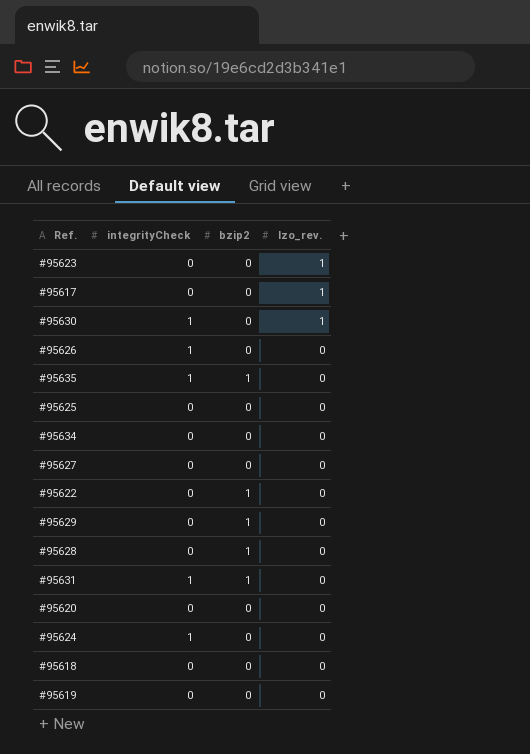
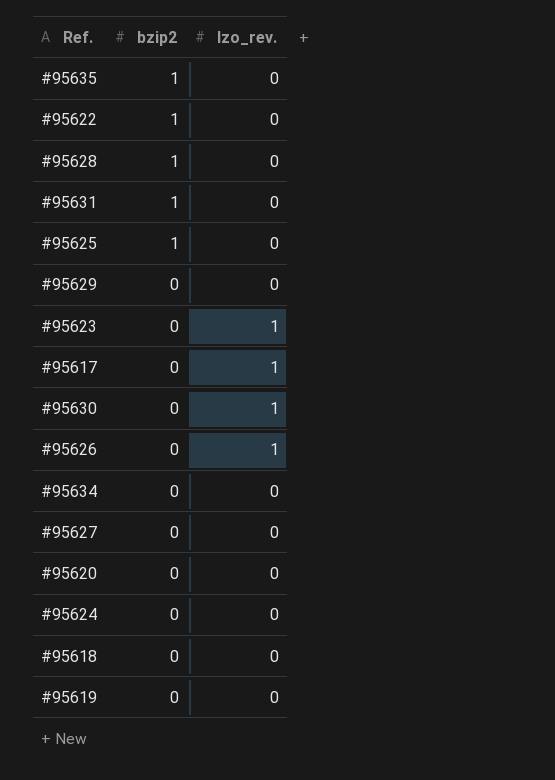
row order: lzo_rev. descending -> bzip2 descending
column integrityCheck | position: 2 -> none
#95625 | bzip2: 0 -> 1
#95629 | bzip2: 1 -> 0
#95626 | lzo_rev.: 0 -> 1

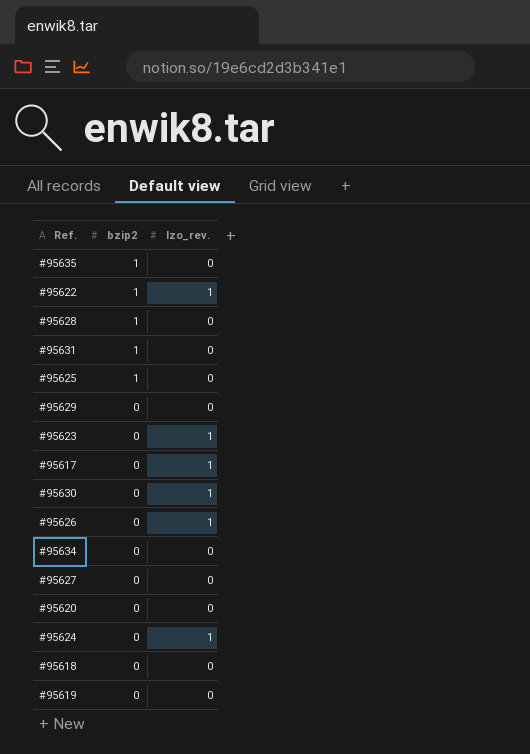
#95622 | lzo_rev.: 0 -> 1
#95624 | lzo_rev.: 0 -> 1

